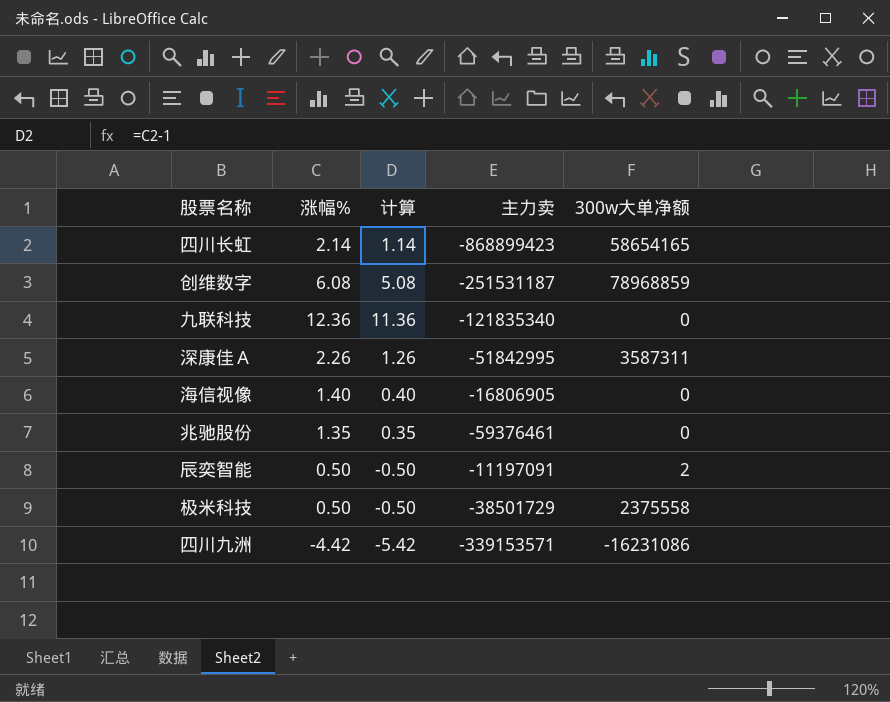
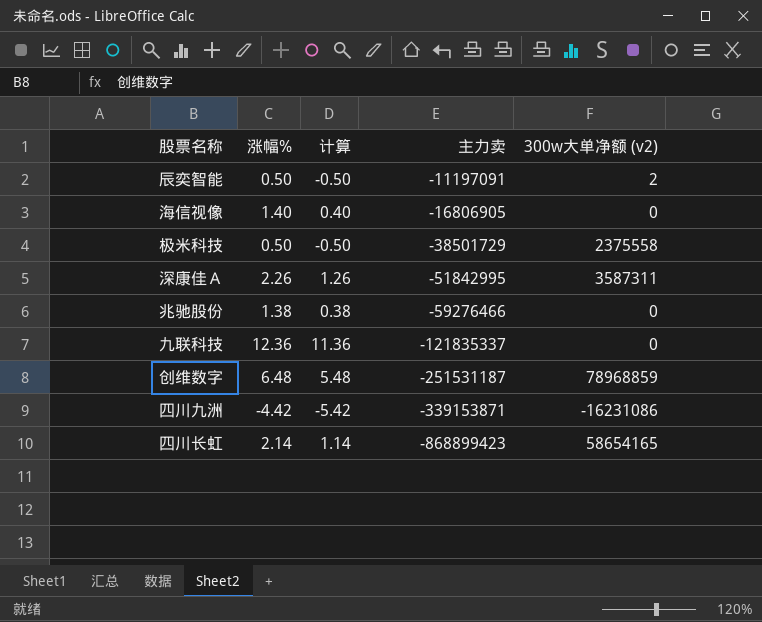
row order: none -> 主力卖 descending
column name: 300w大单净额 -> 300w大单净额 (v2)
兆驰股份 | 涨幅%: 1.35 -> 1.38
兆驰股份 | 计算: 0.35 -> 0.38
兆驰股份 | 主力卖: -59376461 -> -59276466
九联科技 | 主力卖: -121835340 -> -121835337
创维数字 | 涨幅%: 6.08 -> 6.48
创维数字 | 计算: 5.08 -> 5.48
四川九洲 | 主力卖: -339153571 -> -339153871

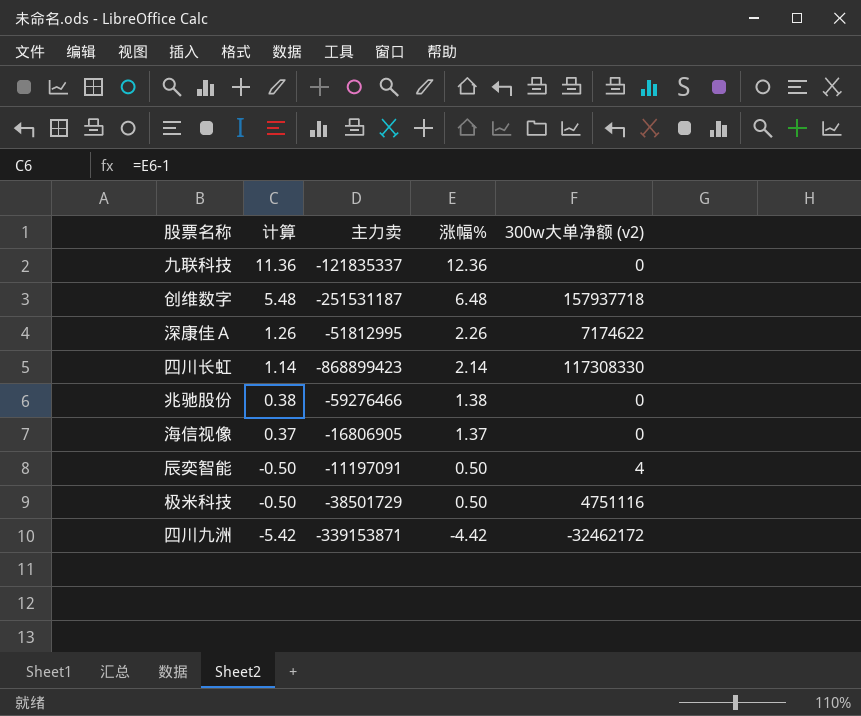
row order: 主力卖 descending -> 计算 descending
column 涨幅% | position: 2 -> 4
创维数字 | 300w大单净额 (v2): 78968859 -> 157937718
深康佳Ａ | 主力卖: -51842995 -> -51812995
深康佳Ａ | 300w大单净额 (v2): 3587311 -> 7174622
四川长虹 | 300w大单净额 (v2): 58654165 -> 117308330
海信视像 | 计算: 0.40 -> 0.37
海信视像 | 涨幅%: 1.40 -> 1.37
辰奕智能 | 300w大单净额 (v2): 2 -> 4
极米科技 | 300w大单净额 (v2): 2375558 -> 4751116
四川九洲 | 300w大单净额 (v2): -16231086 -> -32462172

